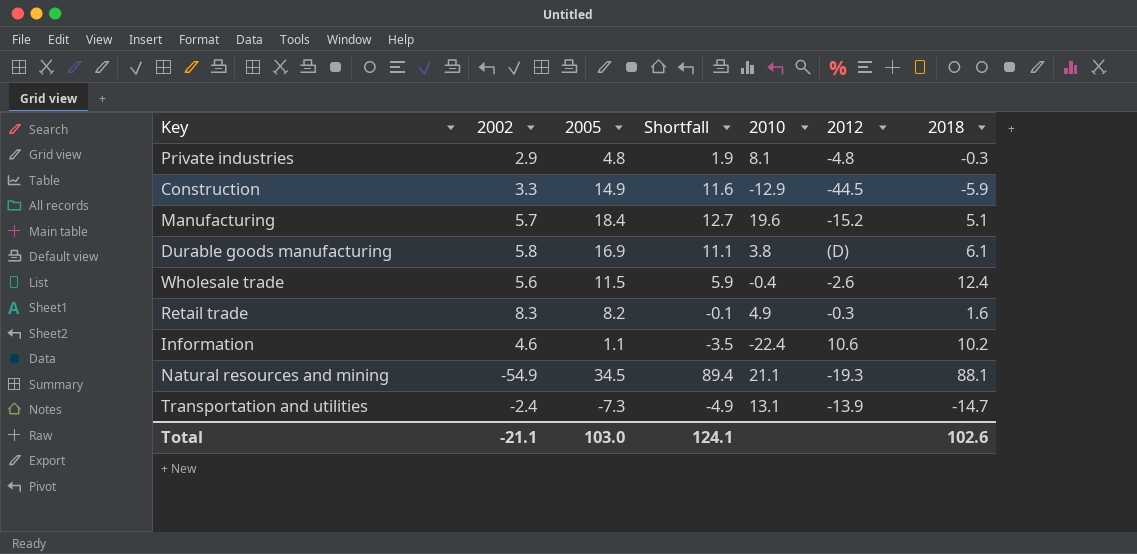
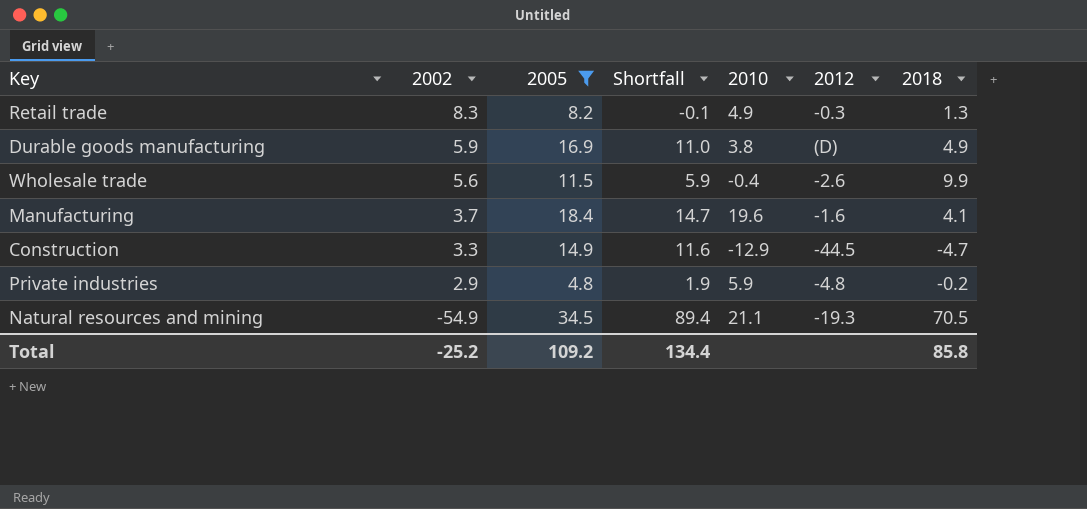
filter: none -> 2005 >= 4.8
row order: none -> 2002 descending
Retail trade | 2018: 1.6 -> 1.3
Durable goods manufacturing | 2002: 5.8 -> 5.9
Durable goods manufacturing | Shortfall: 11.1 -> 11.0
Durable goods manufacturing | 2018: 6.1 -> 4.9
Wholesale trade | 2018: 12.4 -> 9.9
Manufacturing | 2002: 5.7 -> 3.7
Manufacturing | Shortfall: 12.7 -> 14.7
Manufacturing | 2012: -15.2 -> -1.6
Manufacturing | 2018: 5.1 -> 4.1
Construction | 2018: -5.9 -> -4.7
Private industries | 2010: 8.1 -> 5.9
Private industries | 2018: -0.3 -> -0.2
Natural resources and mining | 2018: 88.1 -> 70.5
Total | 2002: -21.1 -> -25.2
Total | 2005: 103.0 -> 109.2
Total | Shortfall: 124.1 -> 134.4
Total | 2018: 102.6 -> 85.8

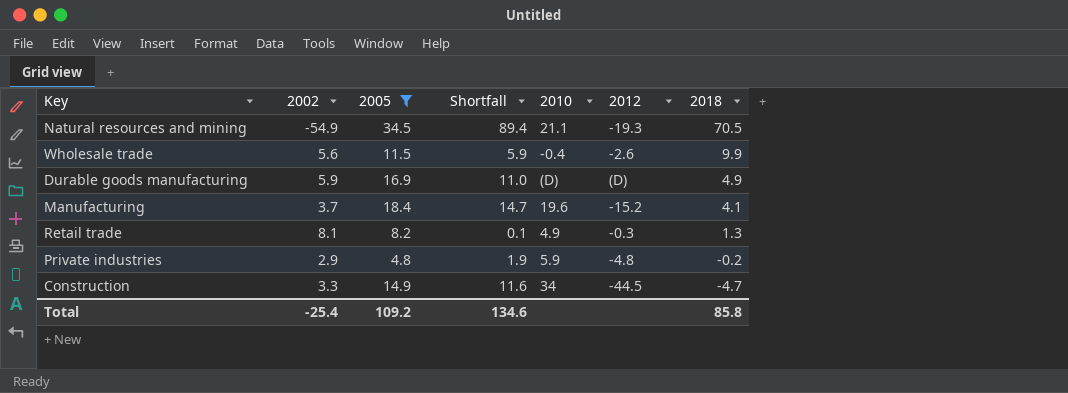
row order: 2002 descending -> 2018 descending
Durable goods manufacturing | 2010: 3.8 -> (D)
Manufacturing | 2012: -1.6 -> -15.2
Retail trade | 2002: 8.3 -> 8.1
Retail trade | Shortfall: -0.1 -> 0.1
Construction | 2010: -12.9 -> 34
Total | 2002: -25.2 -> -25.4
Total | Shortfall: 134.4 -> 134.6

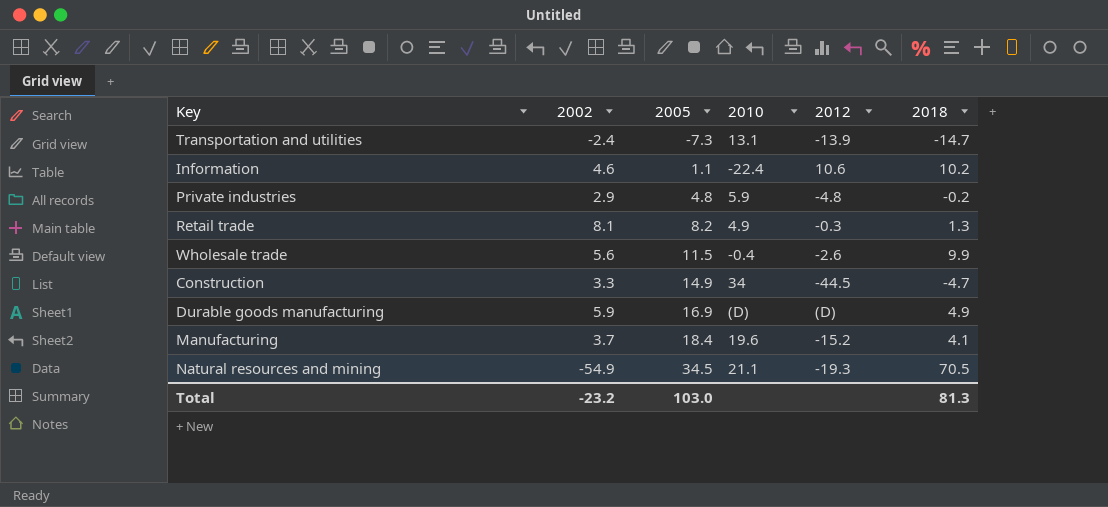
filter: 2005 >= 4.8 -> none
row order: 2018 descending -> 2005 ascending
column Shortfall | formula: [2005] - [2002] -> none
Total | 2002: -25.4 -> -23.2
Total | 2005: 109.2 -> 103.0
Total | 2018: 85.8 -> 81.3

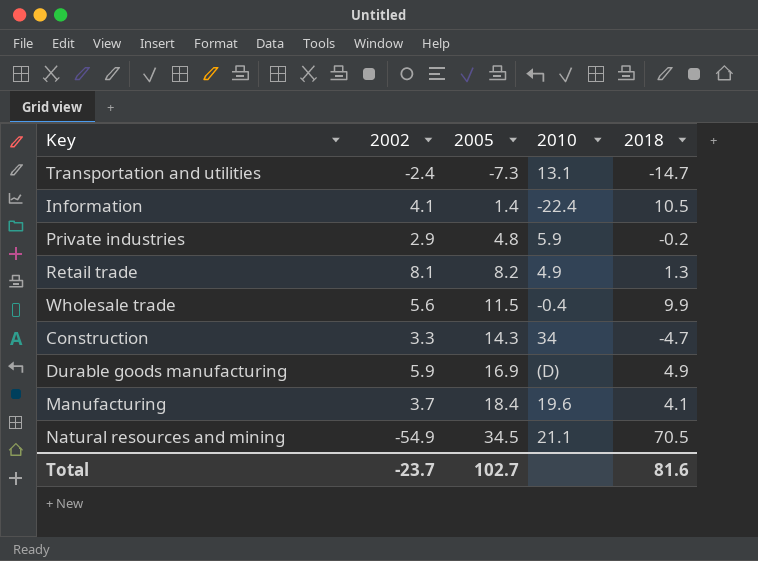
column 2012 | position: 5 -> none
Information | 2002: 4.6 -> 4.1
Information | 2005: 1.1 -> 1.4
Information | 2018: 10.2 -> 10.5
Construction | 2005: 14.9 -> 14.3
Total | 2002: -23.2 -> -23.7
Total | 2005: 103.0 -> 102.7
Total | 2018: 81.3 -> 81.6

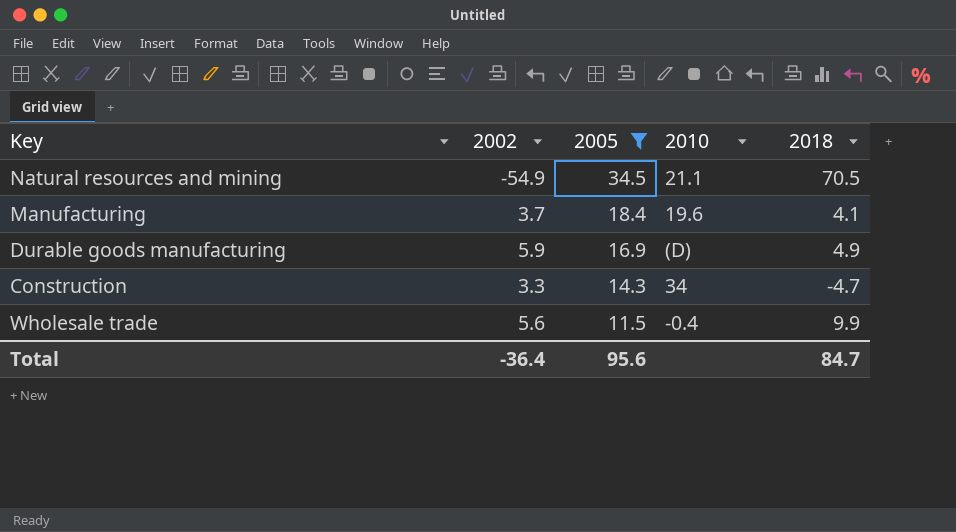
filter: none -> 2005 >= 11.5
row order: 2005 ascending -> 2005 descending
Total | 2002: -23.7 -> -36.4
Total | 2005: 102.7 -> 95.6
Total | 2018: 81.6 -> 84.7

